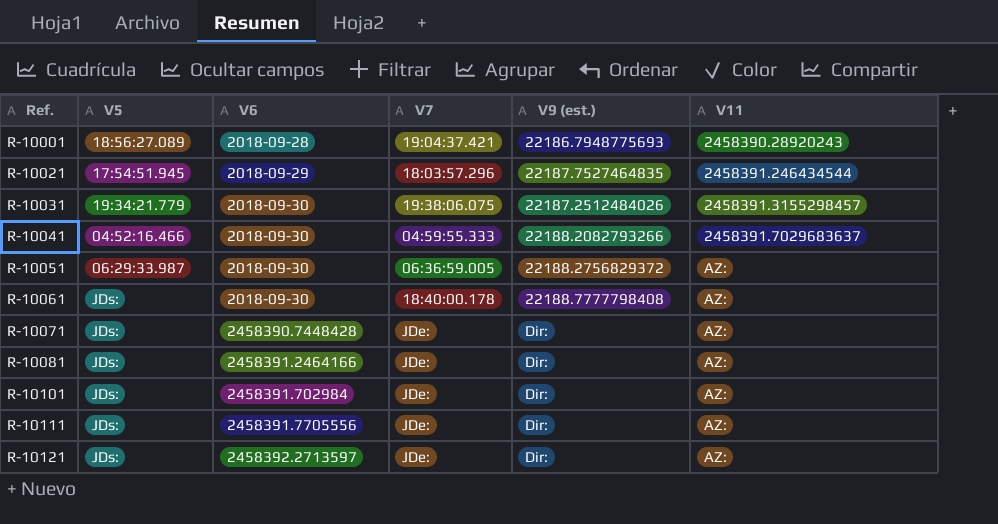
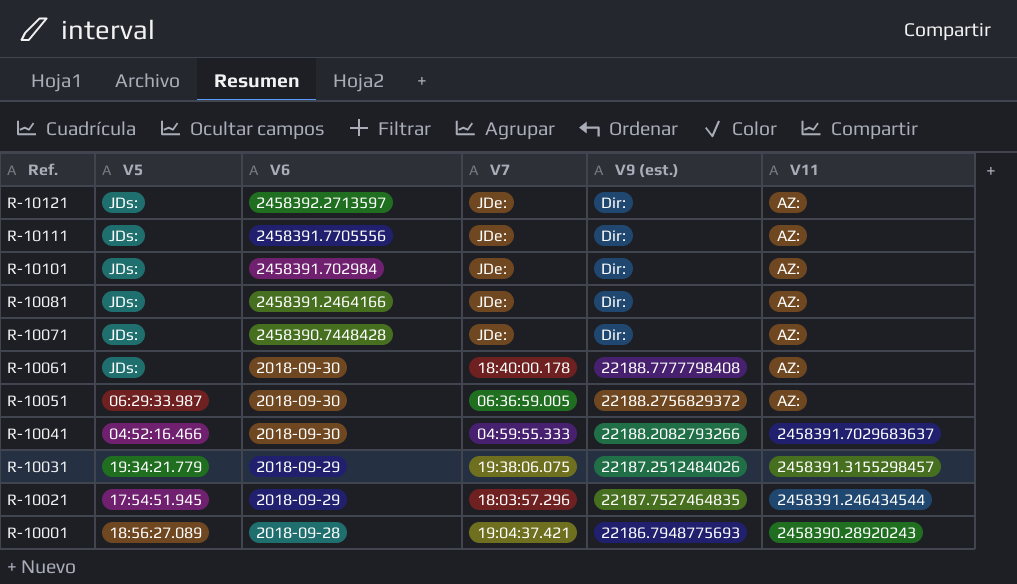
row order: Ref. ascending -> Ref. descending
R-10031 | V6: 2018-09-30 -> 2018-09-29

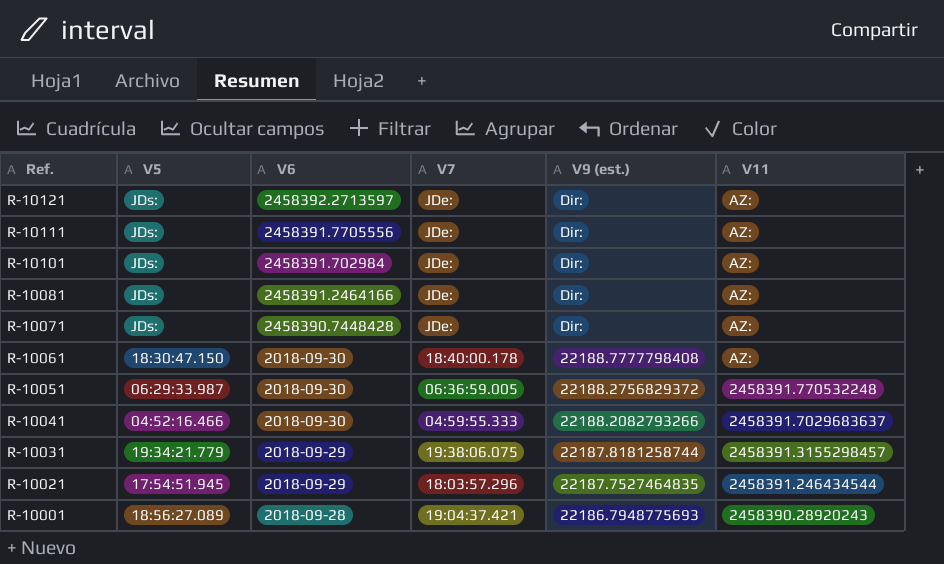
R-10061 | V5: JDs: -> 18:30:47.150
R-10051 | V11: AZ: -> 2458391.770532248
R-10031 | V9 (est.): 22187.2512484026 -> 22187.8181258744

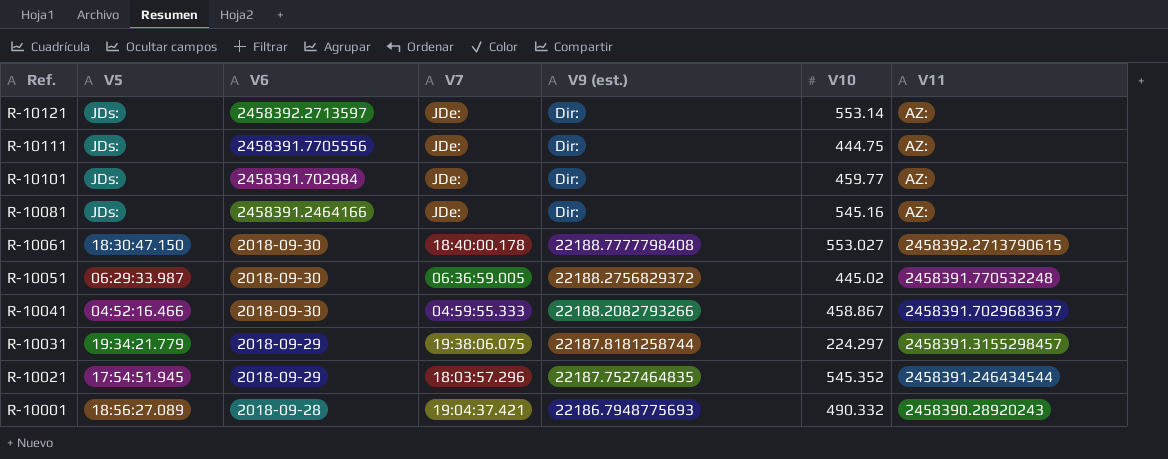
column V10 | position: none -> 6
row R-10071: JDs: | 2458390.7448428 | JDe: | Dir: | AZ: -> none
R-10061 | V11: AZ: -> 2458392.2713790615

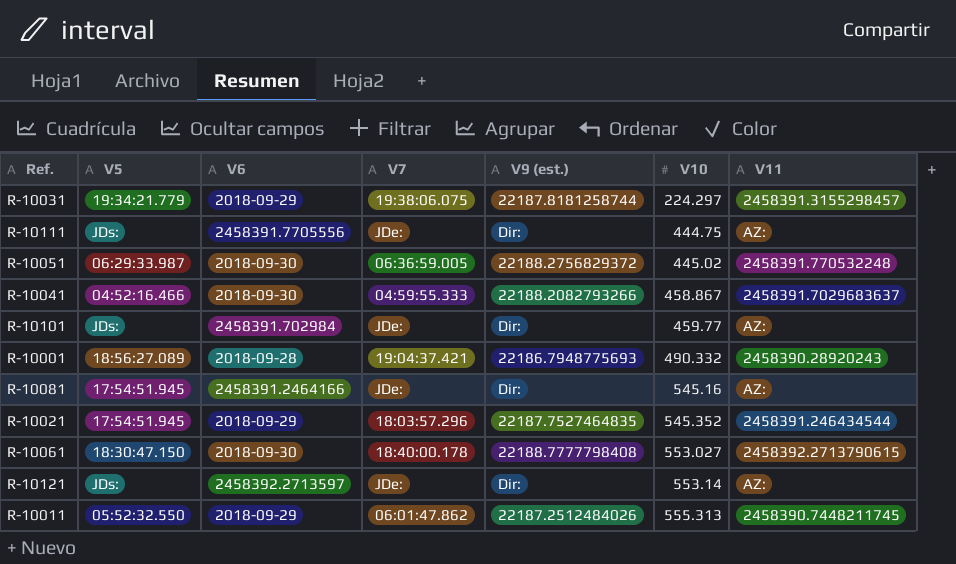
row order: Ref. descending -> V10 ascending
R-10081 | V5: JDs: -> 17:54:51.945
row R-10011: none -> 05:52:32.550 | 2018-09-29 | 06:01:47.862 | 22187.2512484026 | 555.313 | 2458390.7448211745

